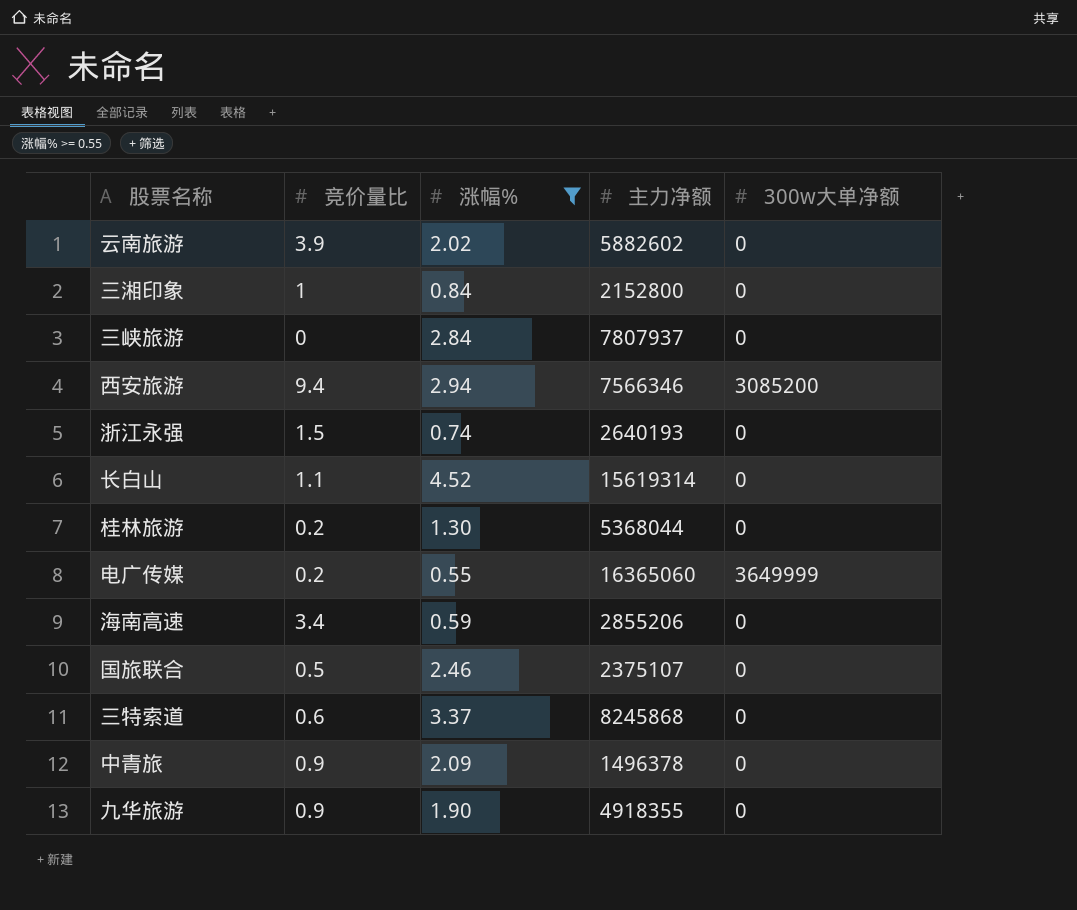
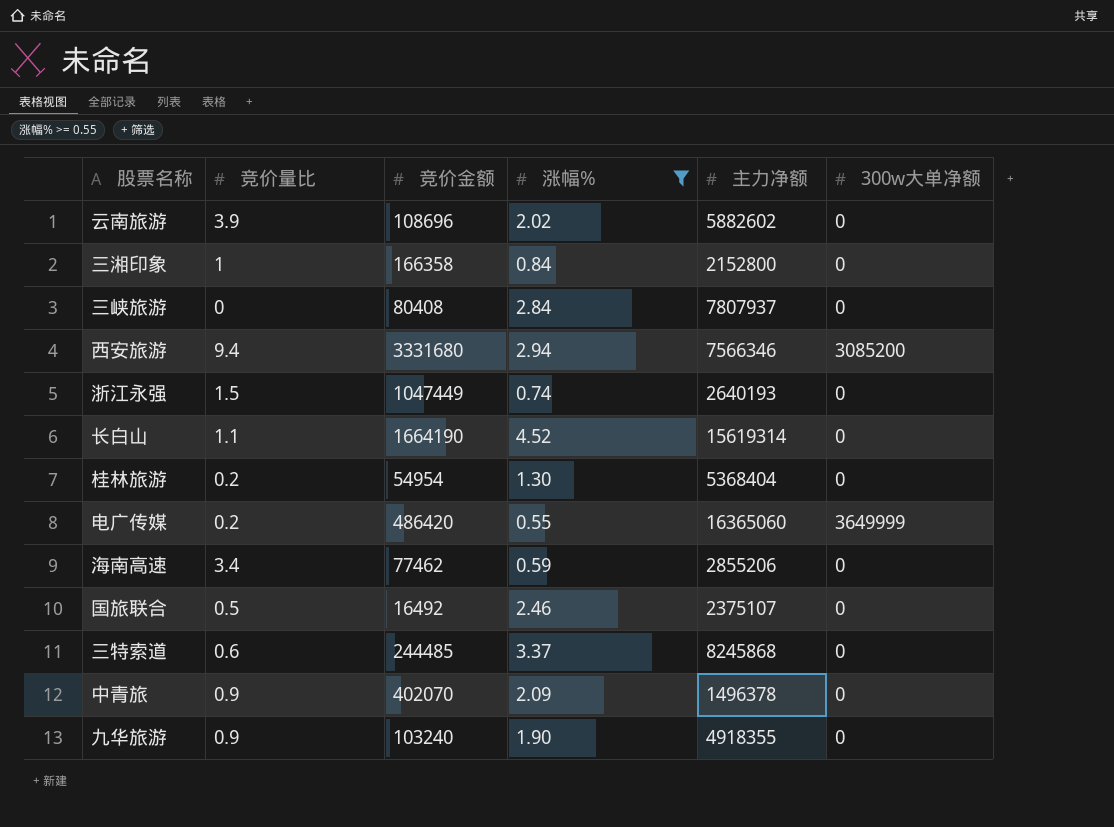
column 竞价金额 | position: none -> 3
桂林旅游 | 主力净额: 5368044 -> 5368404

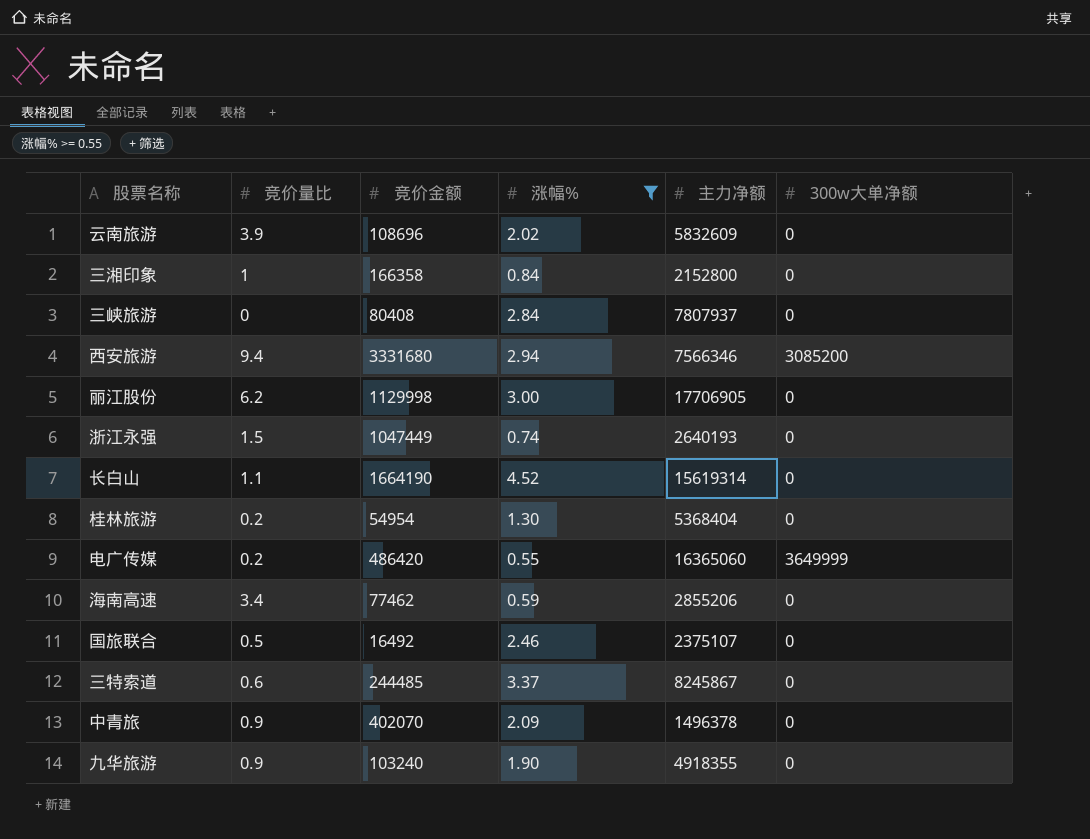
云南旅游 | 主力净额: 5882602 -> 5832609
row 丽江股份: none -> 6.2 | 1129998 | 3.00 | 17706905 | 0
三特索道 | 主力净额: 8245868 -> 8245867

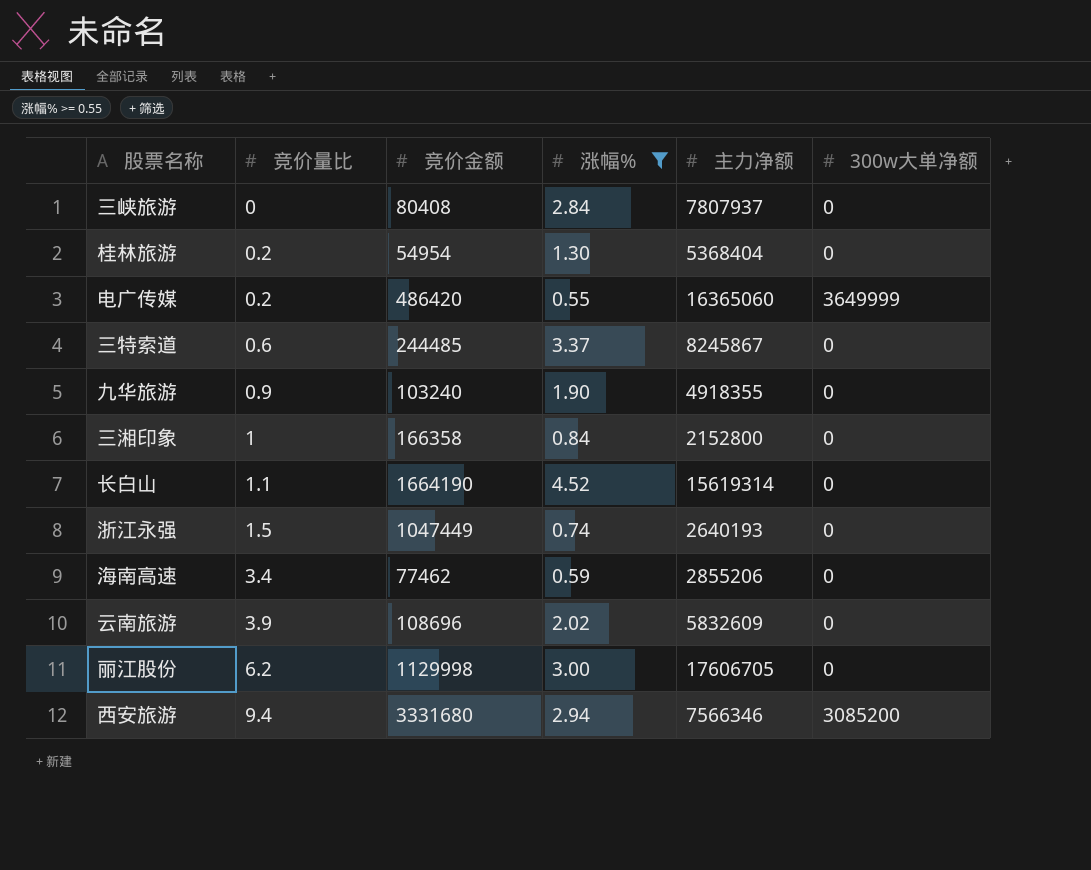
row order: none -> 竞价量比 ascending
row 国旅联合: 0.5 | 16492 | 2.46 | 2375107 | 0 -> none
row 中青旅: 0.9 | 402070 | 2.09 | 1496378 | 0 -> none
丽江股份 | 主力净额: 17706905 -> 17606705

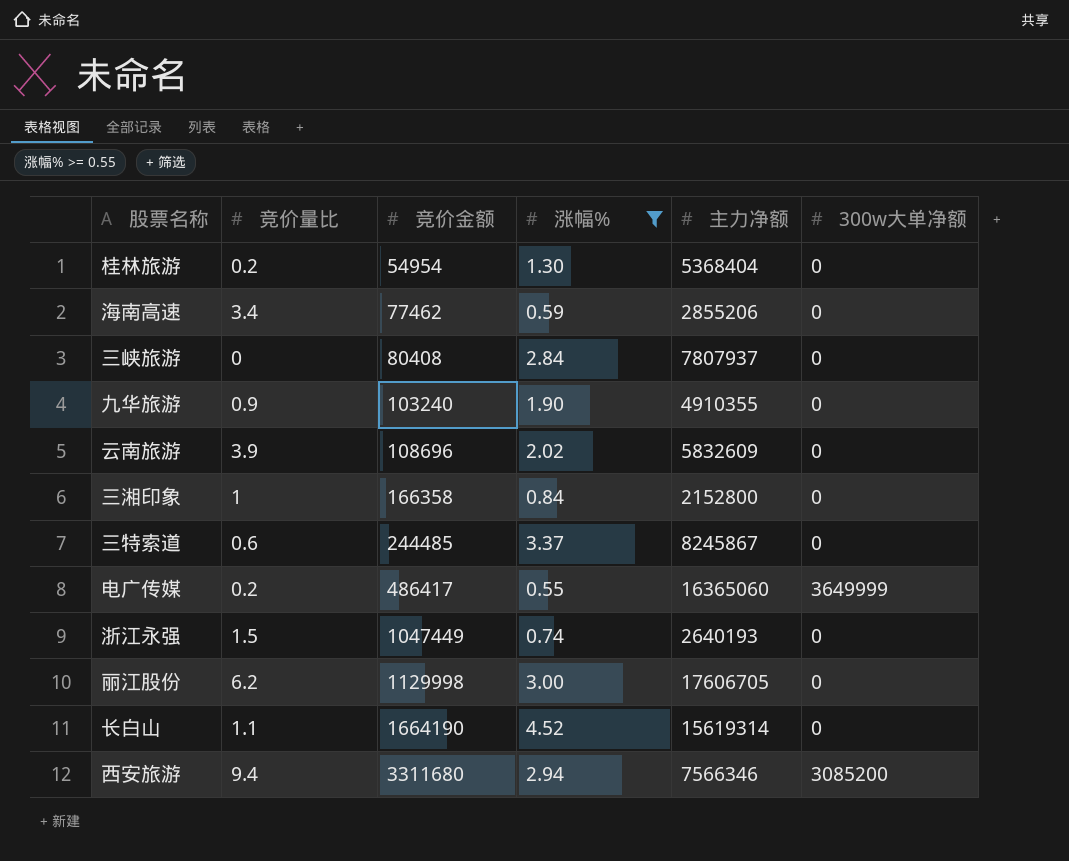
row order: 竞价量比 ascending -> 竞价金额 ascending
九华旅游 | 主力净额: 4918355 -> 4910355
电广传媒 | 竞价金额: 486420 -> 486417
西安旅游 | 竞价金额: 3331680 -> 3311680

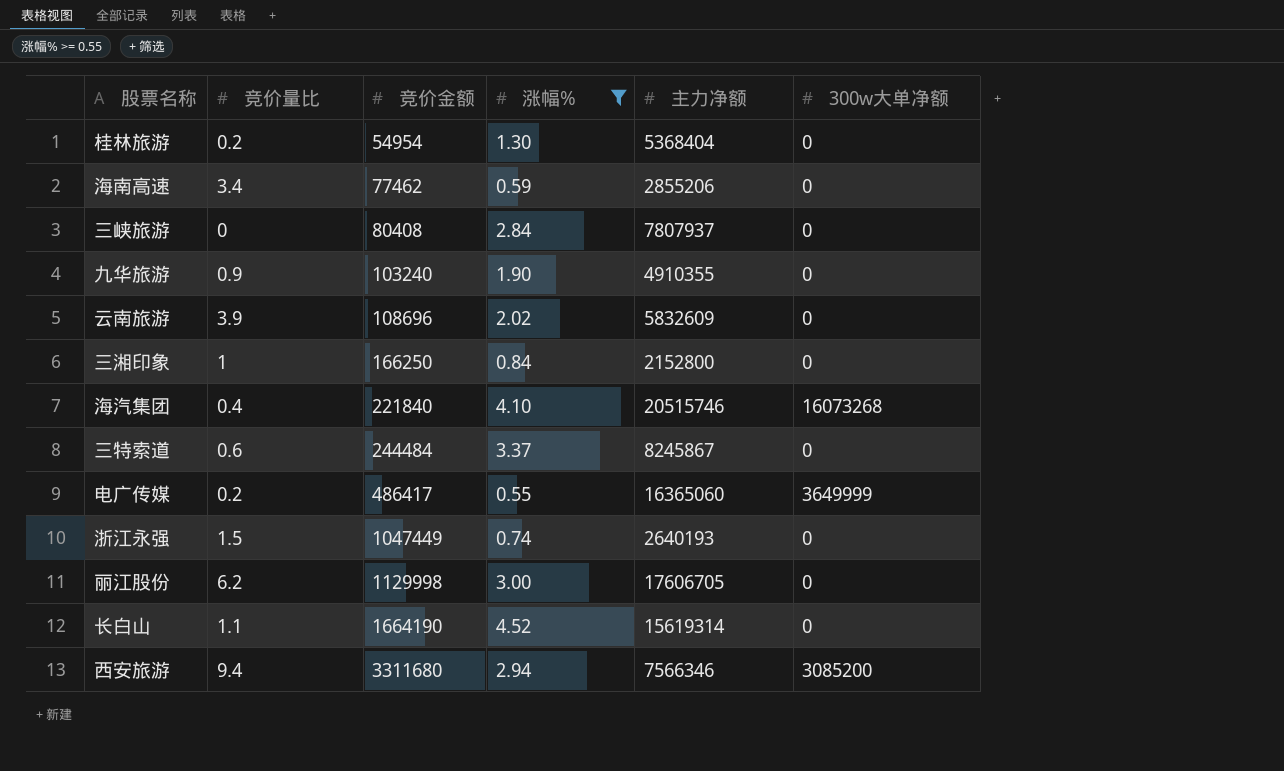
三湘印象 | 竞价金额: 166358 -> 166250
row 海汽集团: none -> 0.4 | 221840 | 4.10 | 20515746 | 16073268
三特索道 | 竞价金额: 244485 -> 244484

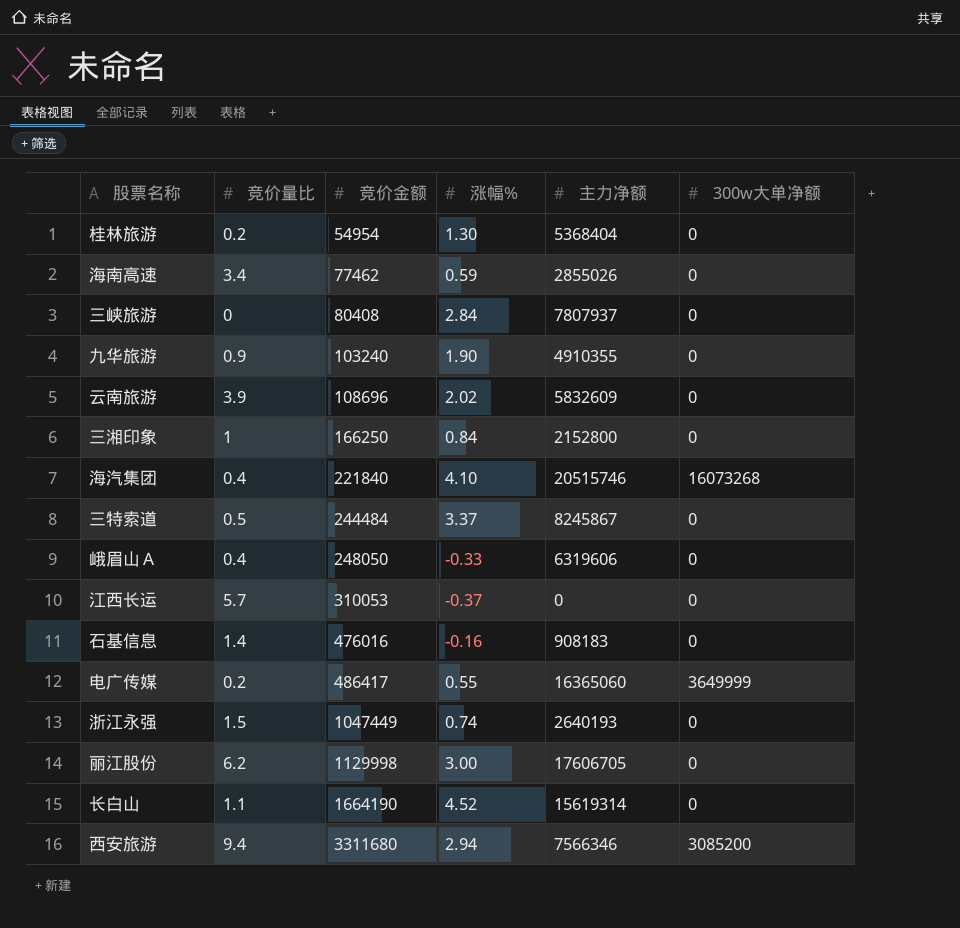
filter: 涨幅% >= 0.55 -> none
海南高速 | 主力净额: 2855206 -> 2855026
三特索道 | 竞价量比: 0.6 -> 0.5

